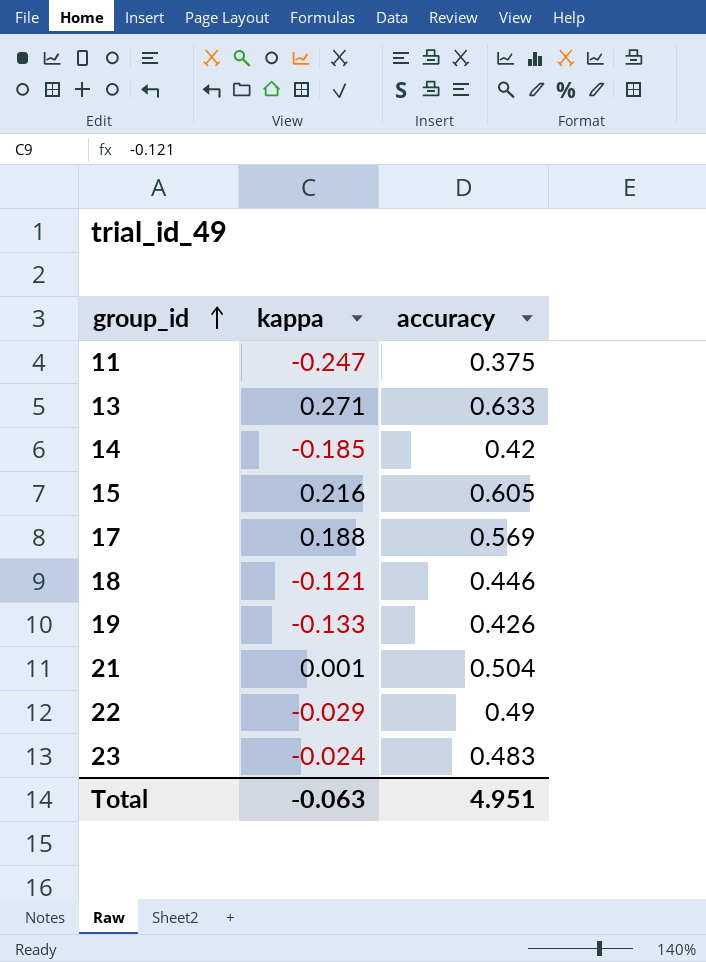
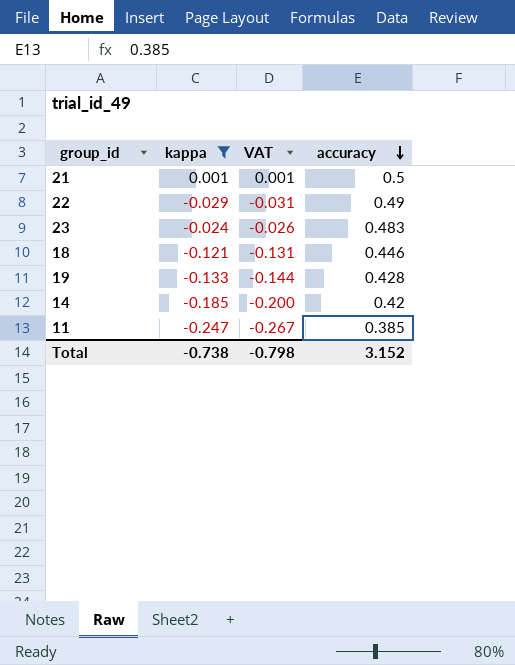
filter: none -> kappa <= 0.001
row order: group_id ascending -> accuracy descending
column VAT | formula: none -> [kappa] * 1.08
21 | accuracy: 0.504 -> 0.5
19 | accuracy: 0.426 -> 0.428
11 | accuracy: 0.375 -> 0.385
Total | kappa: -0.063 -> -0.738
Total | accuracy: 4.951 -> 3.152

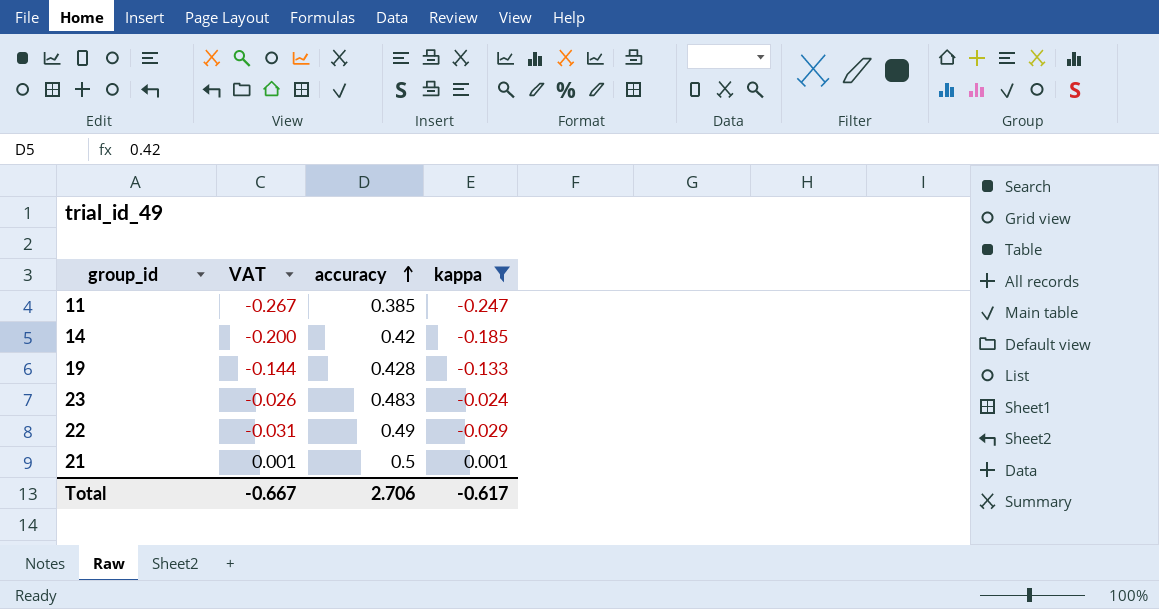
row order: accuracy descending -> accuracy ascending
column kappa | position: 2 -> 4
row 18: -0.121 | -0.131 | 0.446 -> none
Total | VAT: -0.798 -> -0.667
Total | accuracy: 3.152 -> 2.706
Total | kappa: -0.738 -> -0.617

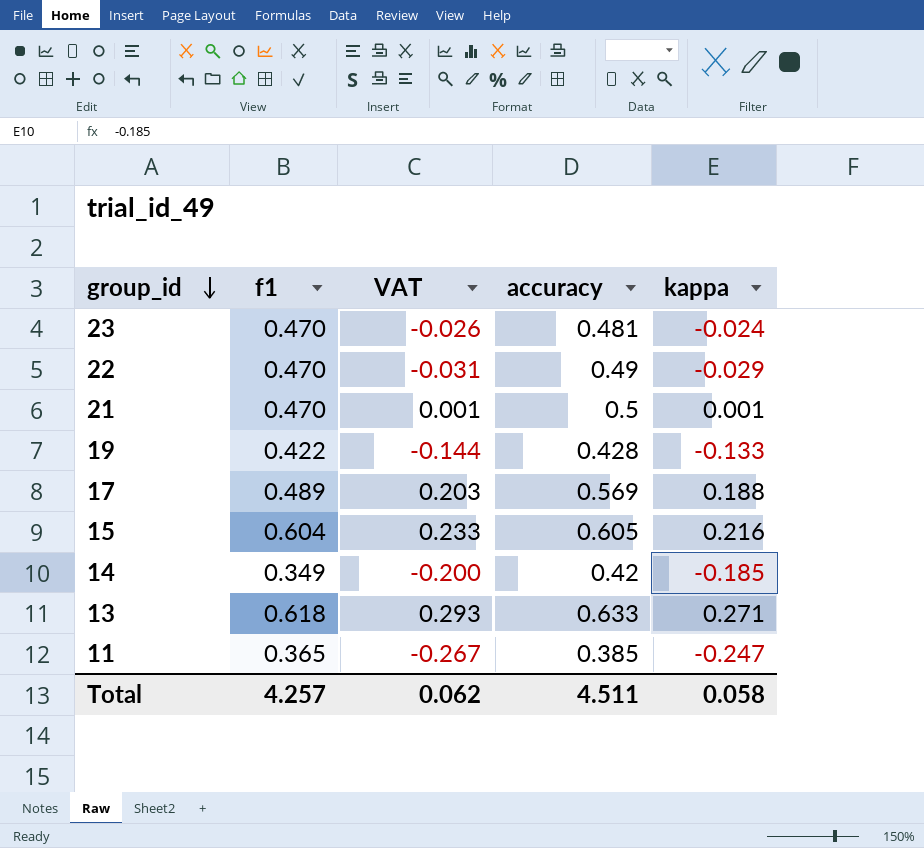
filter: kappa <= 0.001 -> none
row order: accuracy ascending -> group_id descending
column f1 | position: none -> 2
23 | accuracy: 0.483 -> 0.481
Total | VAT: -0.667 -> 0.062
Total | accuracy: 2.706 -> 4.511
Total | kappa: -0.617 -> 0.058

